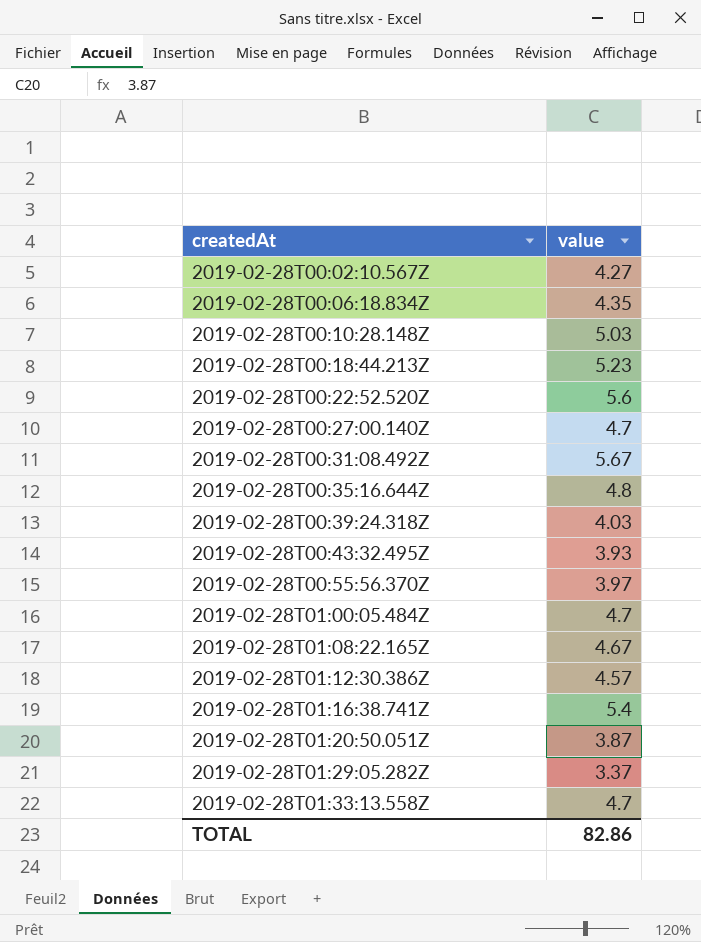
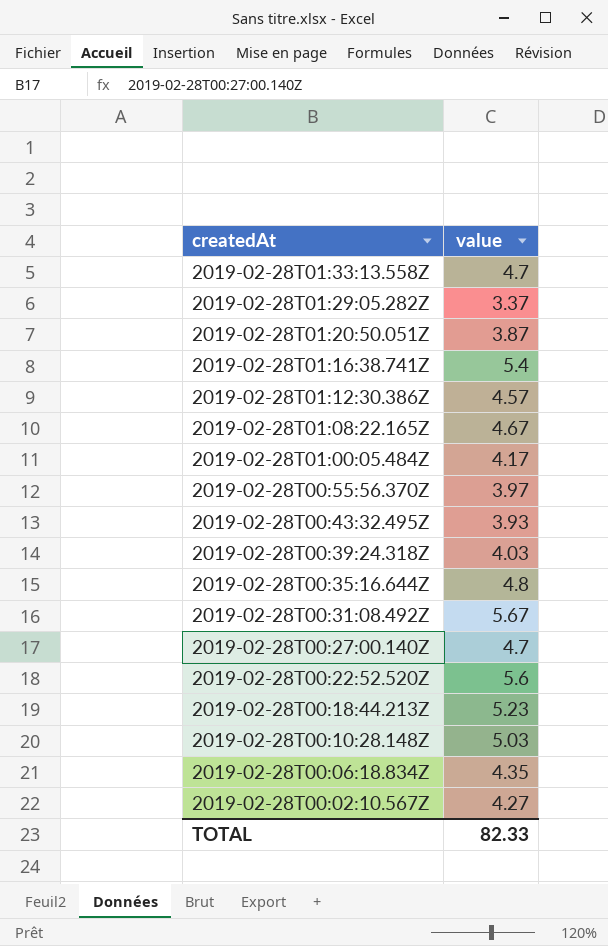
row order: createdAt ascending -> createdAt descending
2019-02-28T01:00:05.484Z | value: 4.7 -> 4.17
TOTAL | value: 82.86 -> 82.33

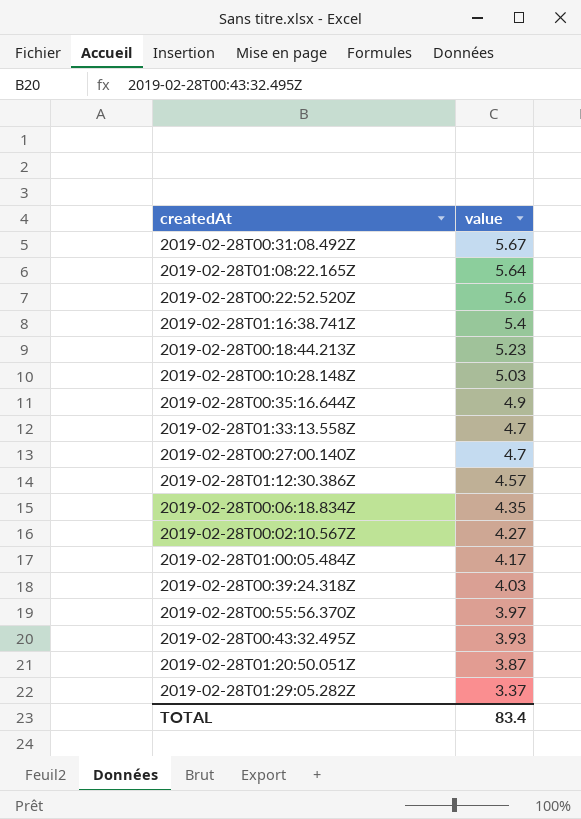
row order: createdAt descending -> value descending
2019-02-28T01:08:22.165Z | value: 4.67 -> 5.64
2019-02-28T00:35:16.644Z | value: 4.8 -> 4.9
TOTAL | value: 82.33 -> 83.4

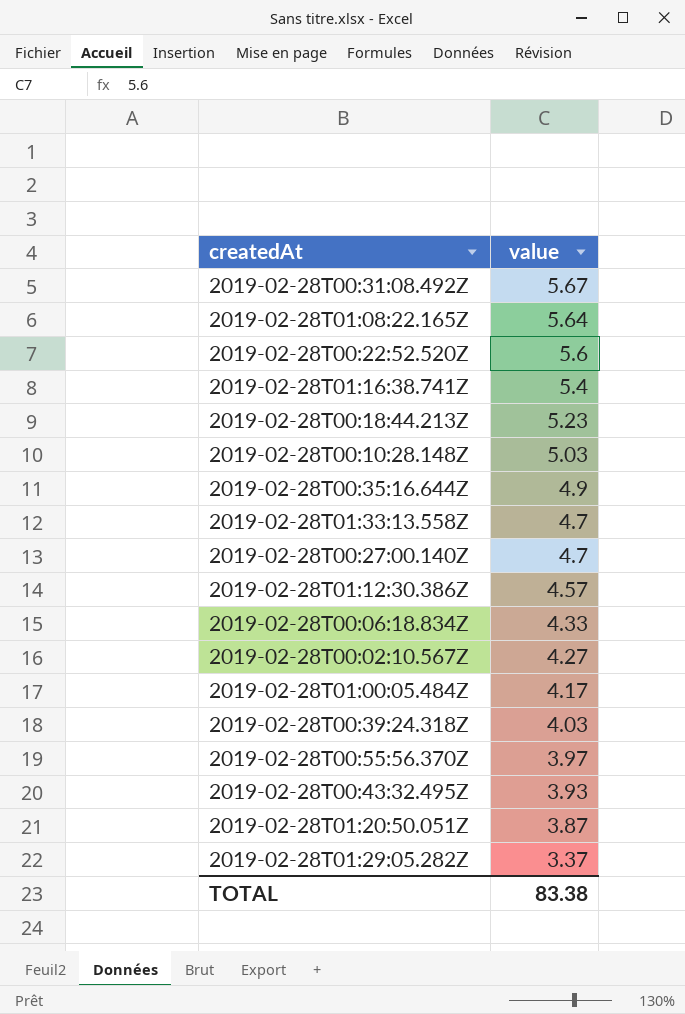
2019-02-28T00:06:18.834Z | value: 4.35 -> 4.33
TOTAL | value: 83.4 -> 83.38

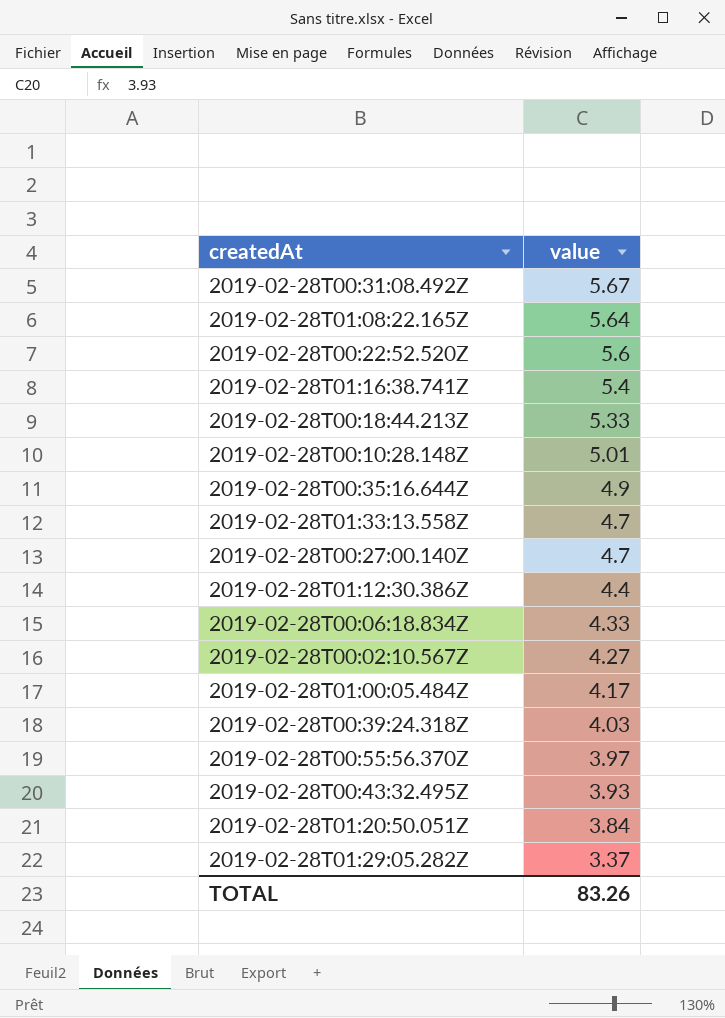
2019-02-28T00:18:44.213Z | value: 5.23 -> 5.33
2019-02-28T00:10:28.148Z | value: 5.03 -> 5.01
2019-02-28T01:12:30.386Z | value: 4.57 -> 4.4
2019-02-28T01:20:50.051Z | value: 3.87 -> 3.84
TOTAL | value: 83.38 -> 83.26

